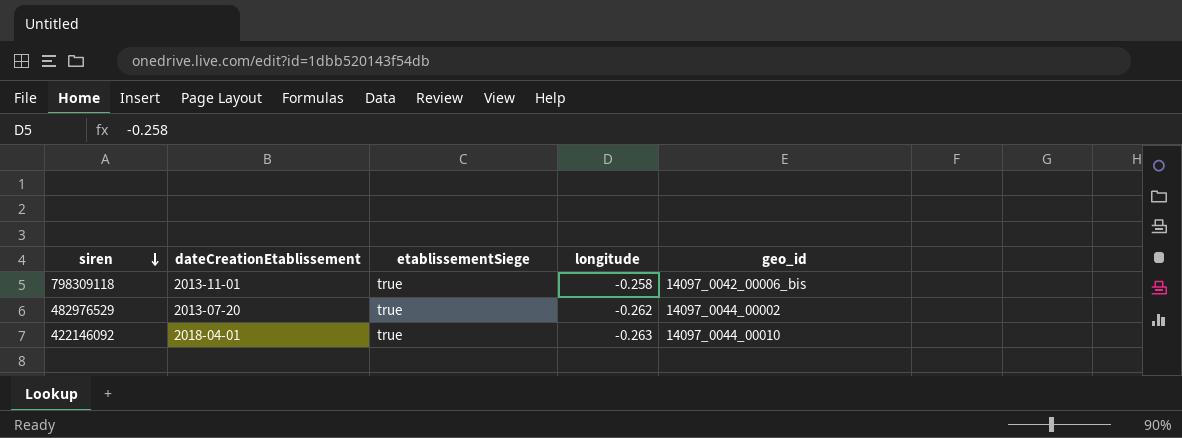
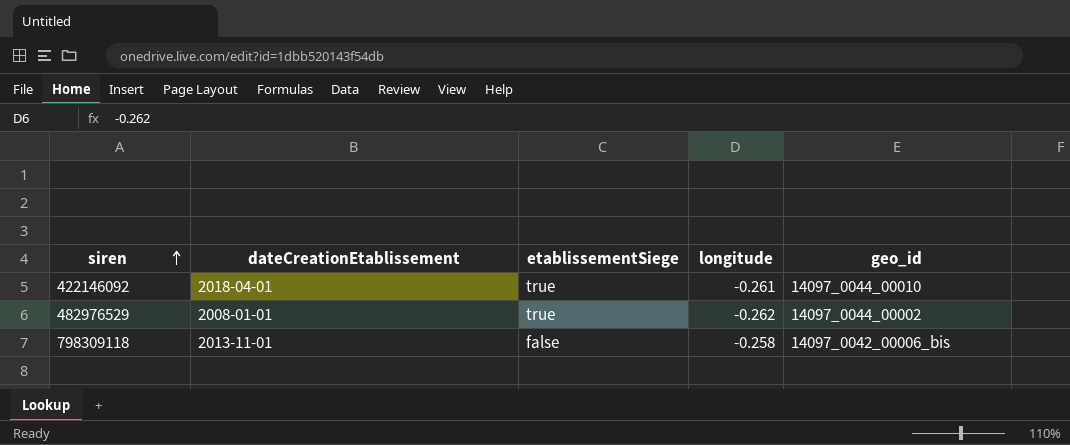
row order: siren descending -> siren ascending
422146092 | longitude: -0.263 -> -0.261
482976529 | dateCreationEtablissement: 2013-07-20 -> 2008-01-01
798309118 | etablissementSiege: true -> false

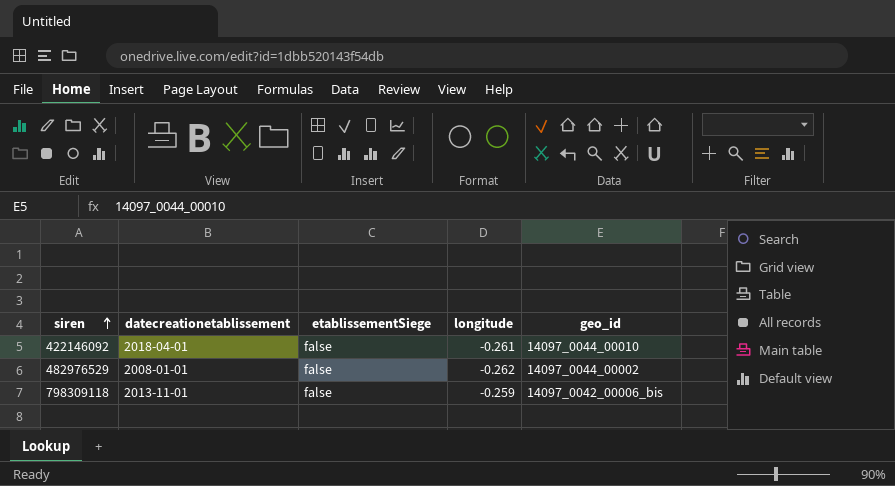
column name: dateCreationEtablissement -> datecreationetablissement
422146092 | etablissementSiege: true -> false
482976529 | etablissementSiege: true -> false
798309118 | longitude: -0.258 -> -0.259

